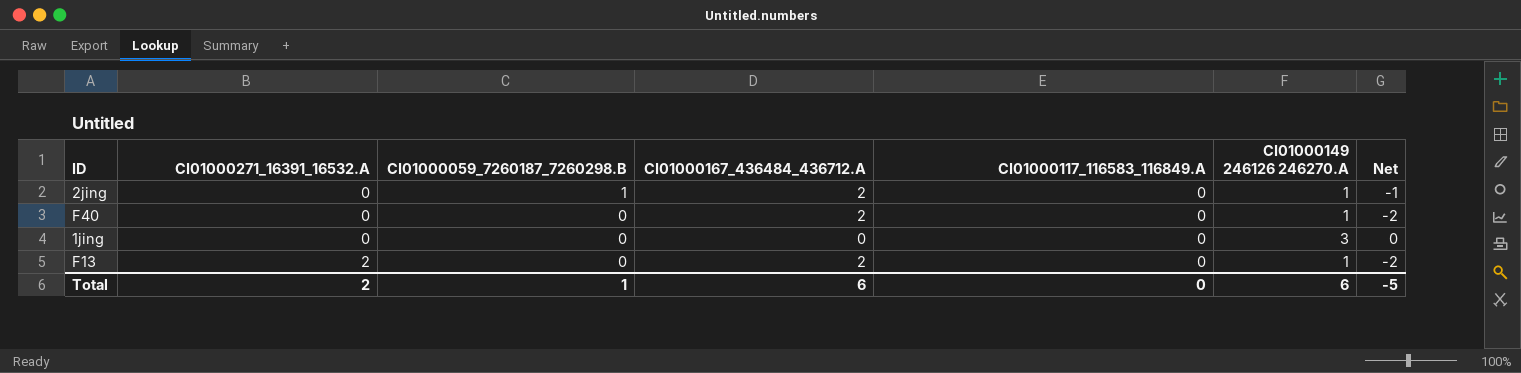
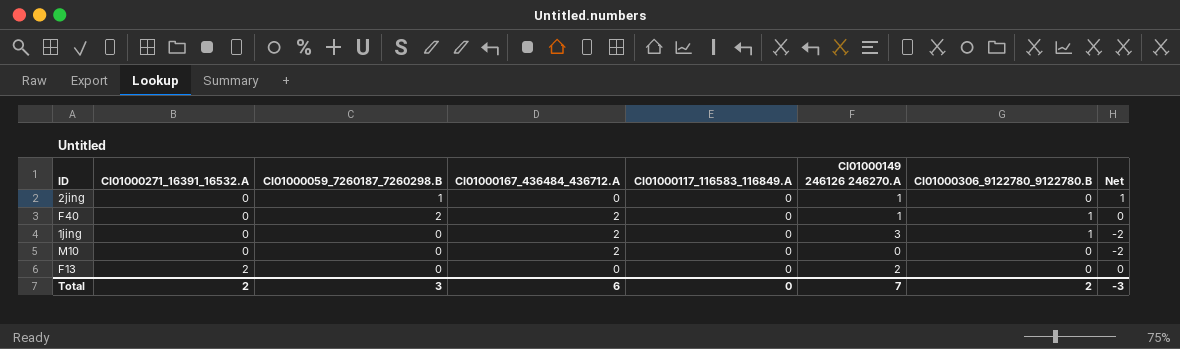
column CI01000306_9122780_9122780.B | position: none -> 7
2jing | CI01000167_436484_436712.A: 2 -> 0
2jing | Net: -1 -> 1
F40 | CI01000059_7260187_7260298.B: 0 -> 2
F40 | Net: -2 -> 0
1jing | CI01000167_436484_436712.A: 0 -> 2
1jing | Net: 0 -> -2
row M10: none -> 0 | 0 | 2 | 0 | 0 | 0 | -2
F13 | CI01000167_436484_436712.A: 2 -> 0
F13 | CI01000149 246126 246270.A: 1 -> 2
F13 | Net: -2 -> 0
Total | CI01000059_7260187_7260298.B: 1 -> 3
Total | CI01000149 246126 246270.A: 6 -> 7
Total | Net: -5 -> -3

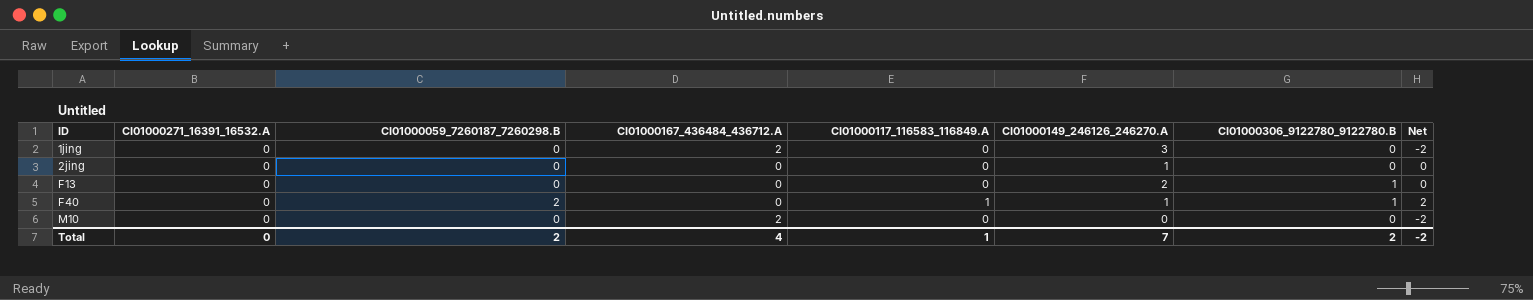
row order: CI01000271_16391_16532.A ascending -> ID ascending
column name: CI01000149 246126 246270.A -> CI01000149_246126_246270.A
1jing | CI01000306_9122780_9122780.B: 1 -> 0
2jing | CI01000059_7260187_7260298.B: 1 -> 0
2jing | Net: 1 -> 0
F13 | CI01000271_16391_16532.A: 2 -> 0
F13 | CI01000306_9122780_9122780.B: 0 -> 1
F40 | CI01000167_436484_436712.A: 2 -> 0
F40 | CI01000117_116583_116849.A: 0 -> 1
F40 | Net: 0 -> 2
Total | CI01000271_16391_16532.A: 2 -> 0
Total | CI01000059_7260187_7260298.B: 3 -> 2
Total | CI01000167_436484_436712.A: 6 -> 4
Total | CI01000117_116583_116849.A: 0 -> 1
Total | Net: -3 -> -2

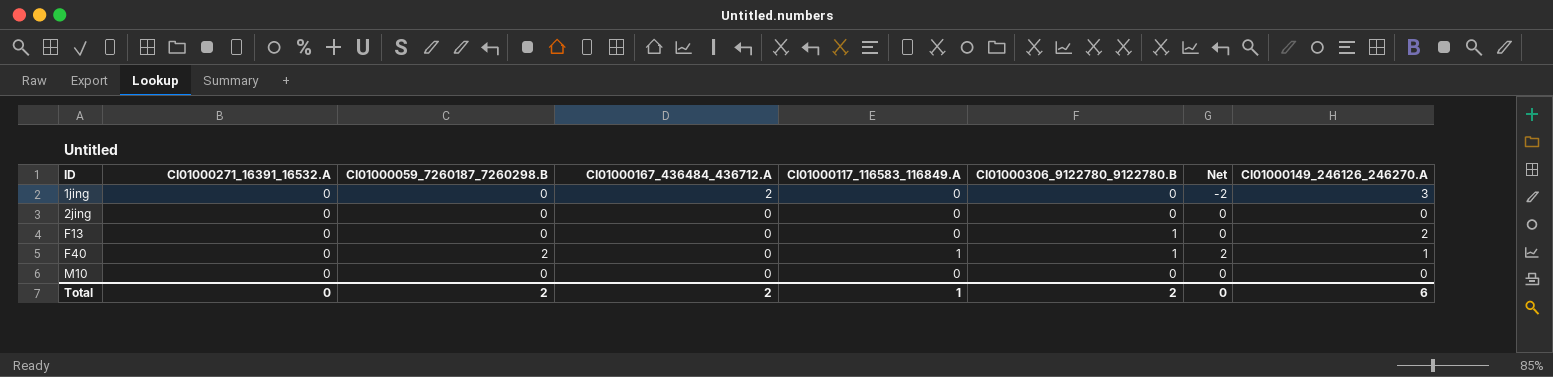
column CI01000149_246126_246270.A | position: 6 -> 8
2jing | CI01000149_246126_246270.A: 1 -> 0
M10 | CI01000167_436484_436712.A: 2 -> 0
M10 | Net: -2 -> 0
Total | CI01000167_436484_436712.A: 4 -> 2
Total | Net: -2 -> 0
Total | CI01000149_246126_246270.A: 7 -> 6

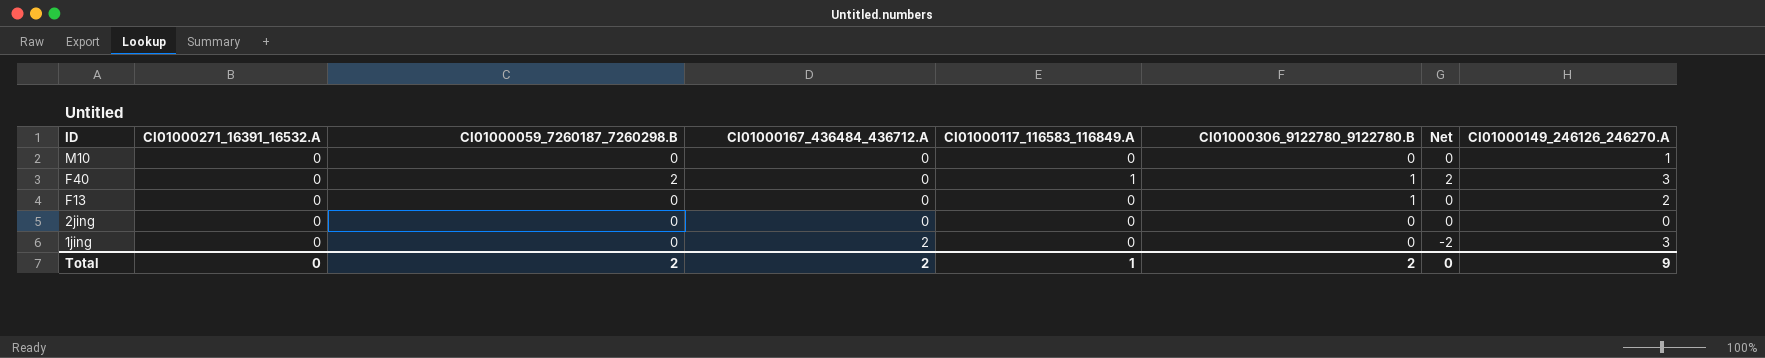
row order: ID ascending -> ID descending
M10 | CI01000149_246126_246270.A: 0 -> 1
F40 | CI01000149_246126_246270.A: 1 -> 3
Total | CI01000149_246126_246270.A: 6 -> 9

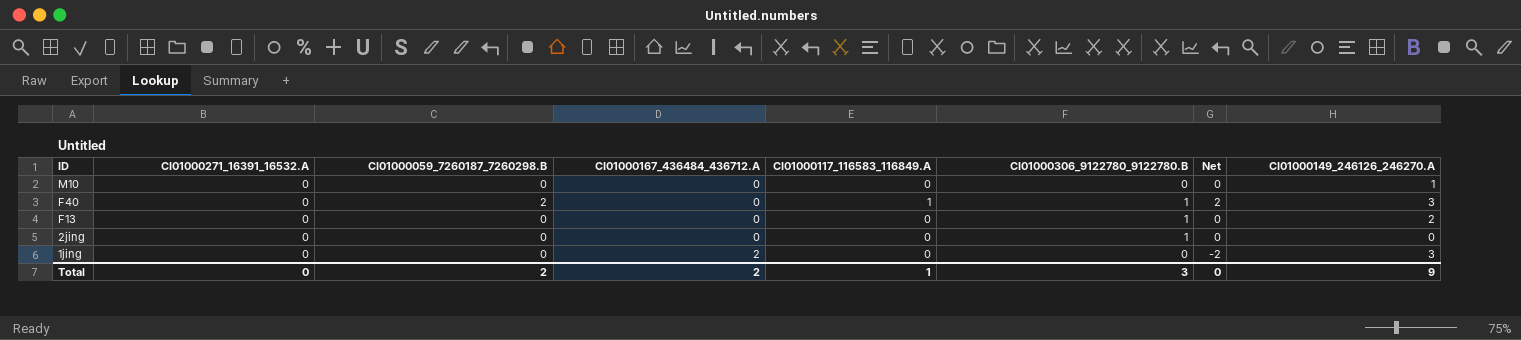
2jing | CI01000306_9122780_9122780.B: 0 -> 1
Total | CI01000306_9122780_9122780.B: 2 -> 3

